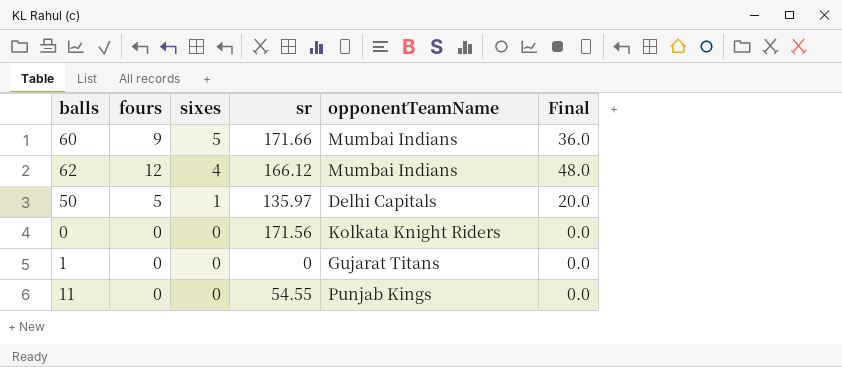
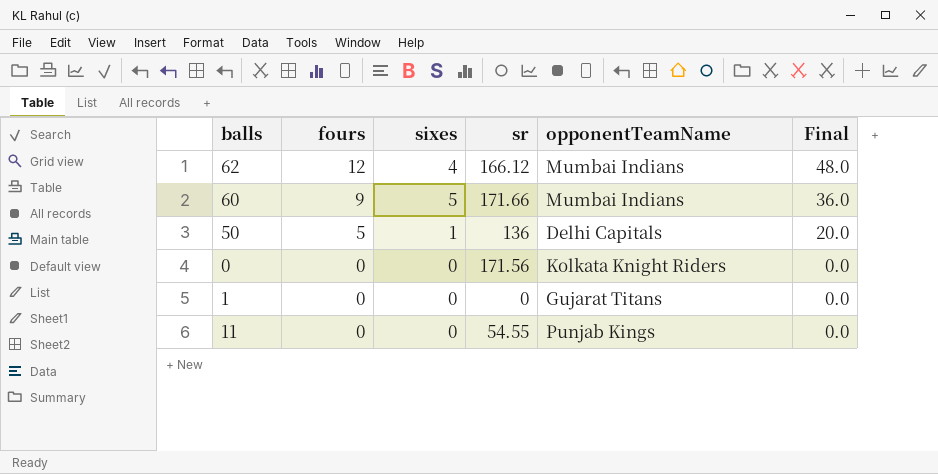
row order: sixes descending -> fours descending
50 | sr: 135.97 -> 136

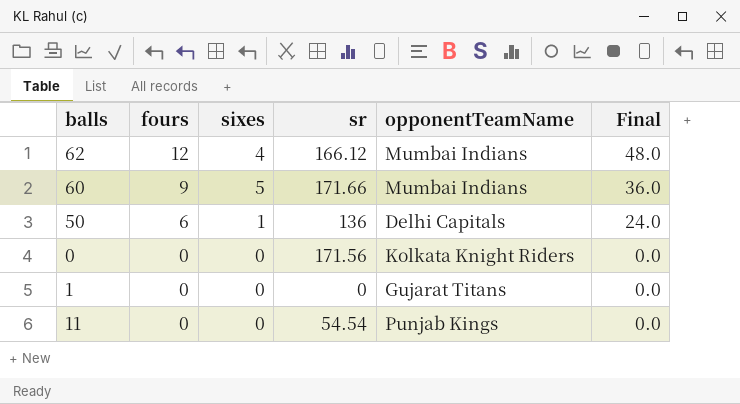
50 | fours: 5 -> 6
50 | Final: 20.0 -> 24.0
11 | sr: 54.55 -> 54.54

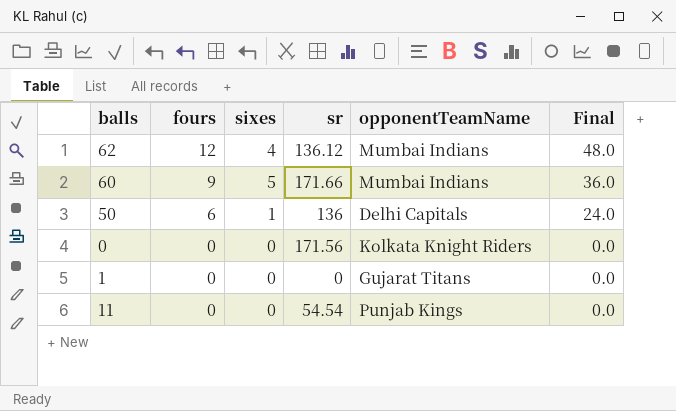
62 | sr: 166.12 -> 136.12

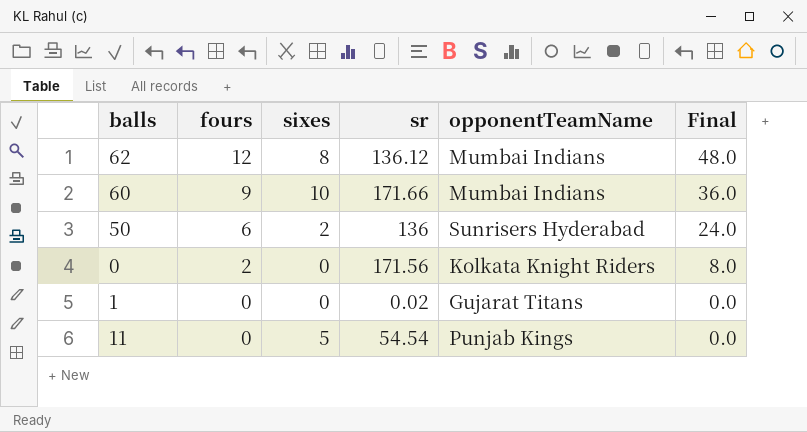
62 | sixes: 4 -> 8
60 | sixes: 5 -> 10
50 | sixes: 1 -> 2
50 | opponentTeamName: Delhi Capitals -> Sunrisers Hyderabad
0 | fours: 0 -> 2
0 | Final: 0.0 -> 8.0
1 | sr: 0 -> 0.02
11 | sixes: 0 -> 5

